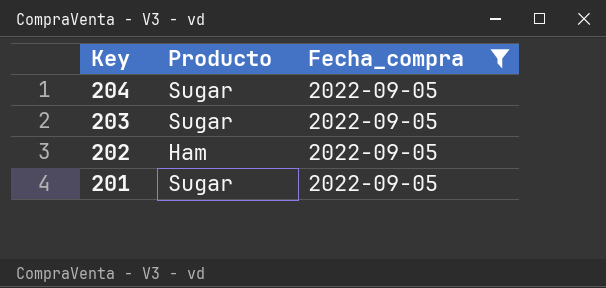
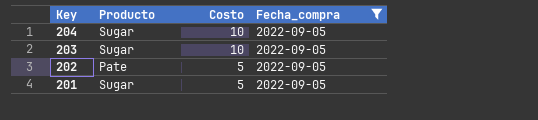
column Costo | position: none -> 3
202 | Producto: Ham -> Pate

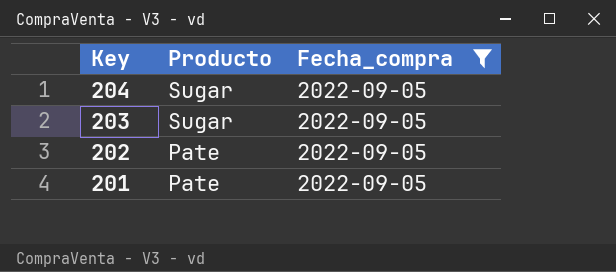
column Costo | position: 3 -> none
201 | Producto: Sugar -> Pate

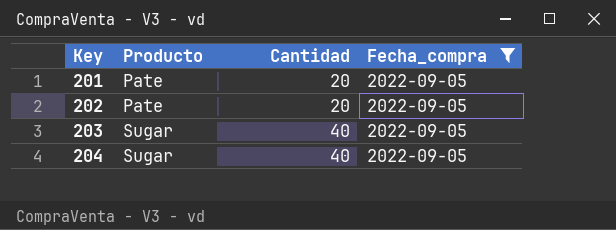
row order: Key descending -> Key ascending
column Cantidad | position: none -> 3

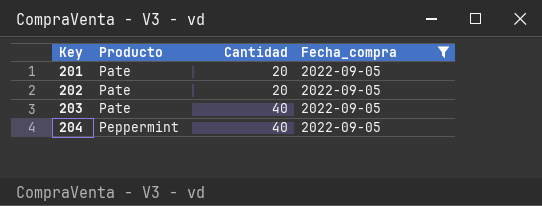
203 | Producto: Sugar -> Pate
204 | Producto: Sugar -> Peppermint

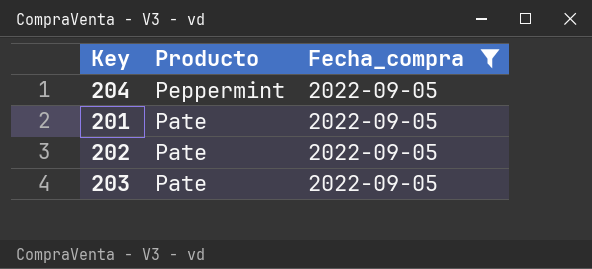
row order: Key ascending -> Producto descending
column Cantidad | position: 3 -> none

